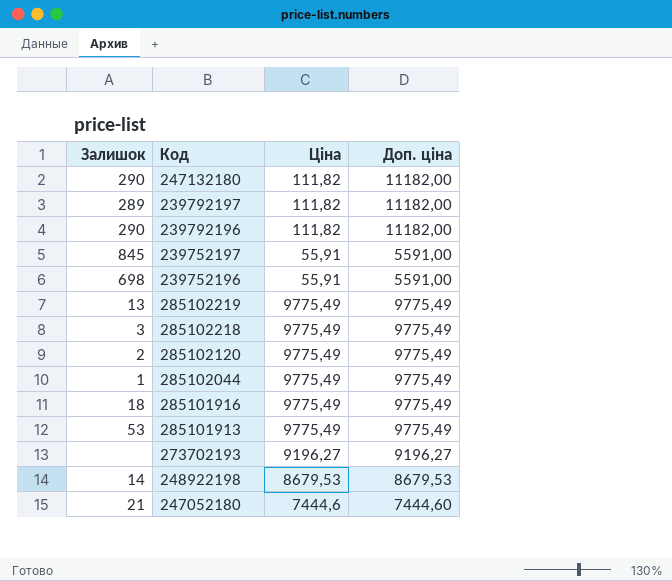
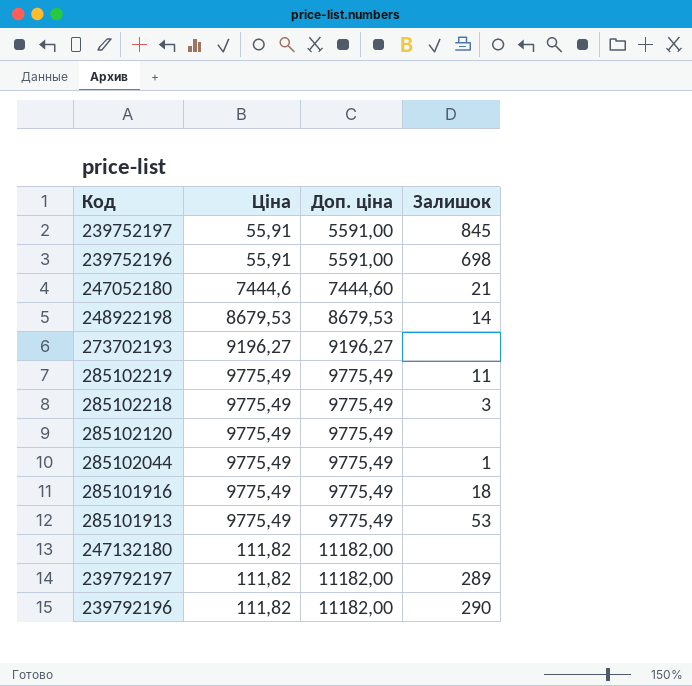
row order: none -> Доп. ціна ascending
column Залишок | position: 1 -> 4
285102219 | Залишок: 13 -> 11
285102120 | Залишок: 2 -> none
247132180 | Залишок: 290 -> none

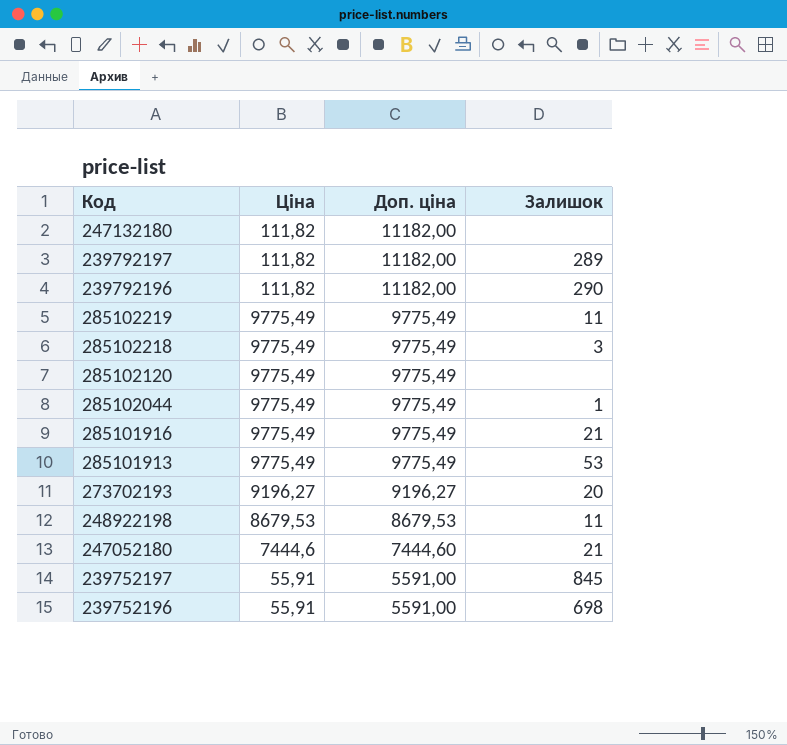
row order: Доп. ціна ascending -> Доп. ціна descending
285101916 | Залишок: 18 -> 21
273702193 | Залишок: none -> 20
248922198 | Залишок: 14 -> 11

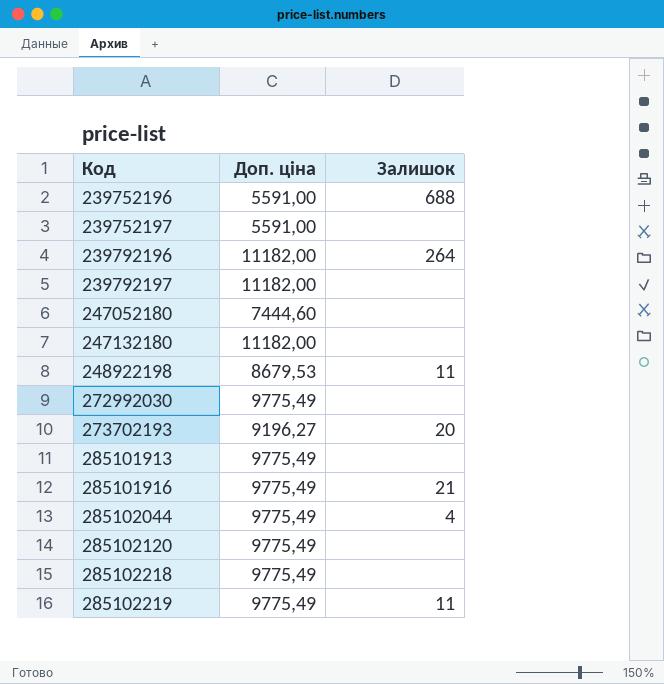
row order: Доп. ціна descending -> Код ascending
column Ціна | position: 2 -> none
239752196 | Залишок: 698 -> 688
239752197 | Залишок: 845 -> none
239792196 | Залишок: 290 -> 264
239792197 | Залишок: 289 -> none
247052180 | Залишок: 21 -> none
row 272992030: none -> 9775,49 | none
285101913 | Залишок: 53 -> none
285102044 | Залишок: 1 -> 4
285102218 | Залишок: 3 -> none

